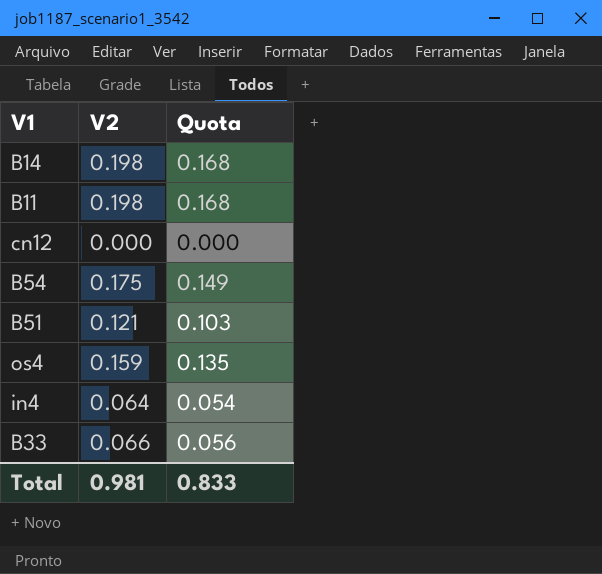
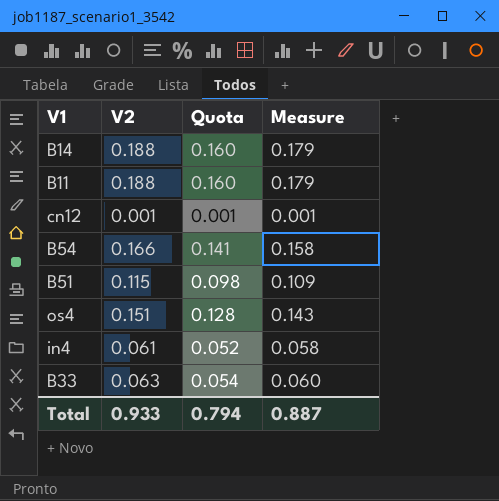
column Measure | formula: none -> [V2] * 0.95
B14 | V2: 0.198 -> 0.188
B14 | Quota: 0.168 -> 0.160
B11 | V2: 0.198 -> 0.188
B11 | Quota: 0.168 -> 0.160
cn12 | V2: 0.000 -> 0.001
cn12 | Quota: 0.000 -> 0.001
B54 | V2: 0.175 -> 0.166
B54 | Quota: 0.149 -> 0.141
B51 | V2: 0.121 -> 0.115
B51 | Quota: 0.103 -> 0.098
os4 | V2: 0.159 -> 0.151
os4 | Quota: 0.135 -> 0.128
in4 | V2: 0.064 -> 0.061
in4 | Quota: 0.054 -> 0.052
B33 | V2: 0.066 -> 0.063
B33 | Quota: 0.056 -> 0.054
Total | V2: 0.981 -> 0.933
Total | Quota: 0.833 -> 0.794

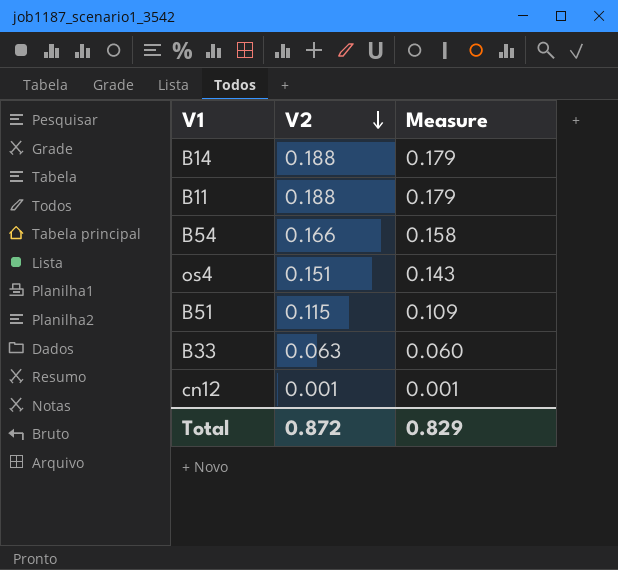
row order: none -> V2 descending
column Quota | formula: [V2] * 0.85 -> none
row in4: 0.061 | 0.052 | 0.058 -> none
Total | V2: 0.933 -> 0.872
Total | Measure: 0.887 -> 0.829

